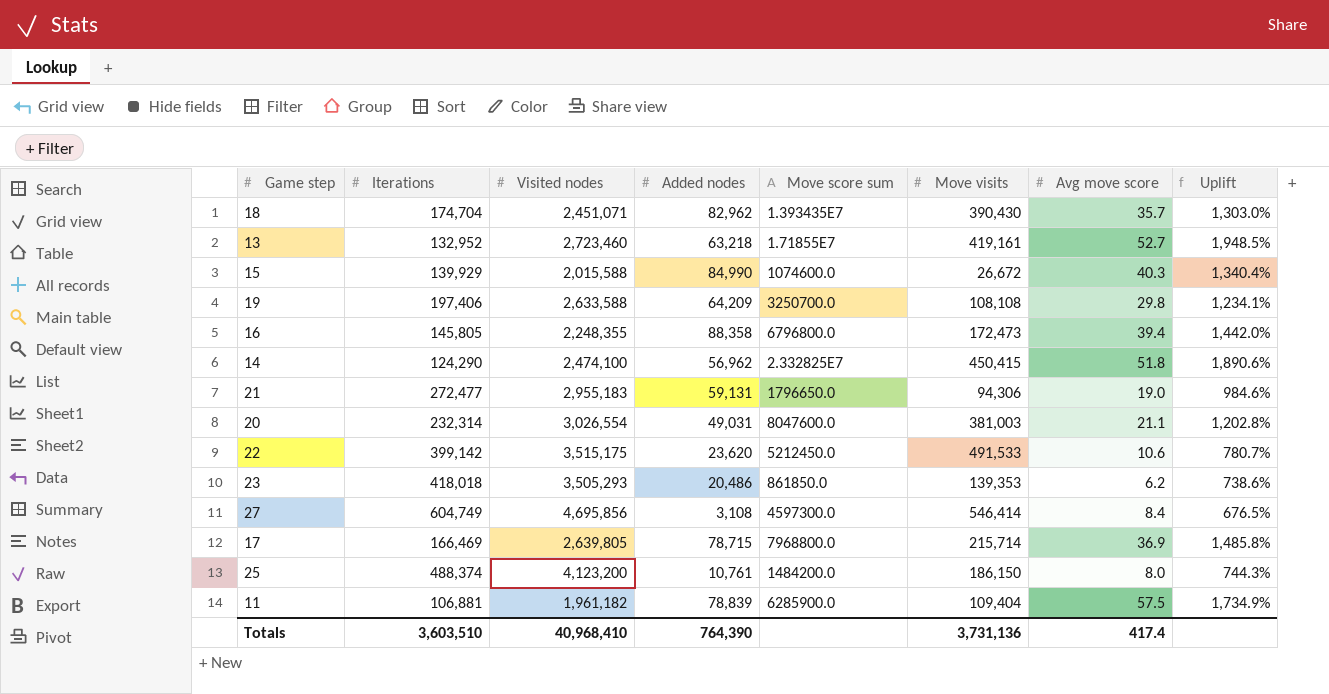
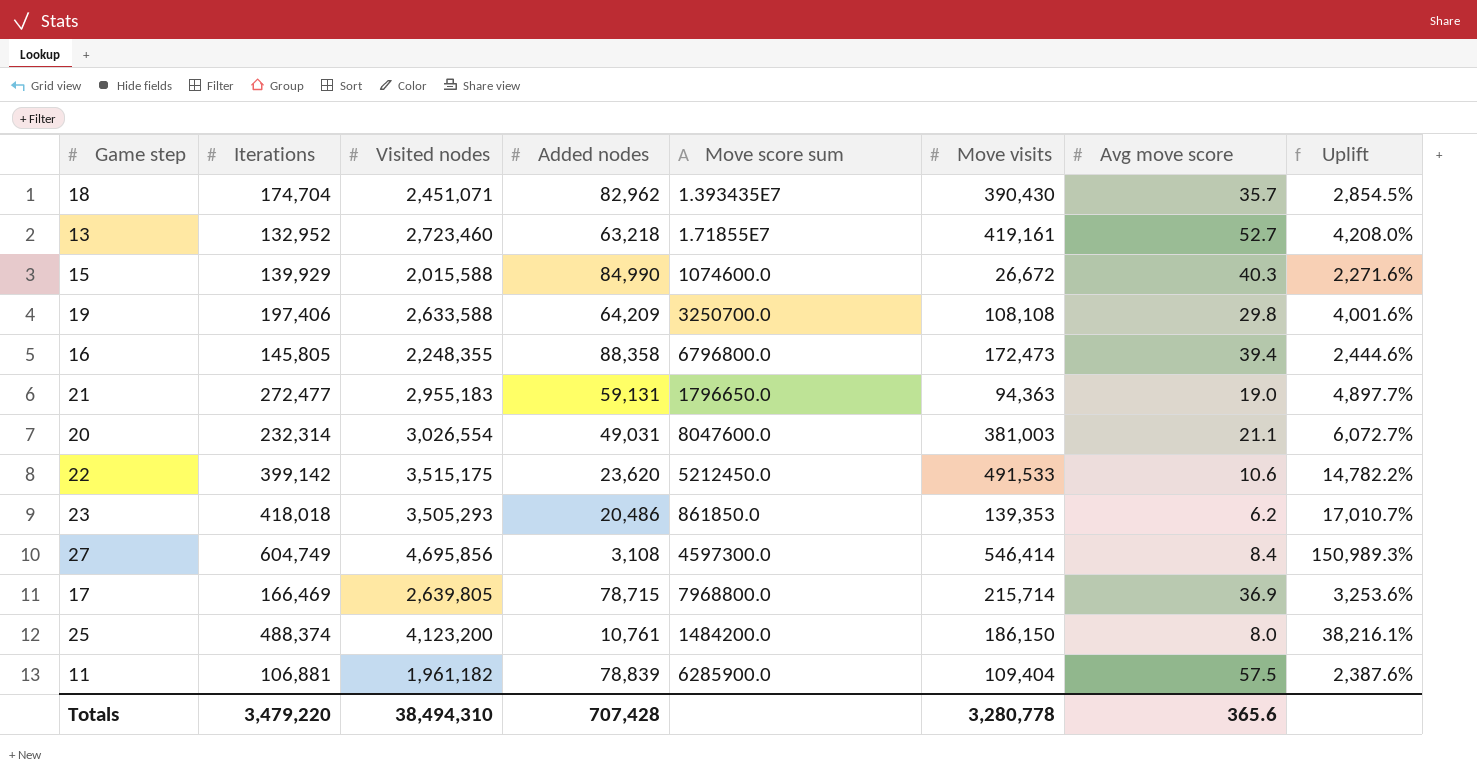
column Uplift | formula: ([Visited nodes] - [Iterations]) / [Iterations] -> ([Visited nodes] - [Added nodes]) / [Added nodes]
row 14: 124,290 | 2,474,100 | 56,962 | 2.332825E7 | 450,415 | 51.8 | 1,890.6% -> none
21 | Move visits: 94,306 -> 94,363
Totals | Iterations: 3,603,510 -> 3,479,220
Totals | Visited nodes: 40,968,410 -> 38,494,310
Totals | Added nodes: 764,390 -> 707,428
Totals | Move visits: 3,731,136 -> 3,280,778
Totals | Avg move score: 417.4 -> 365.6

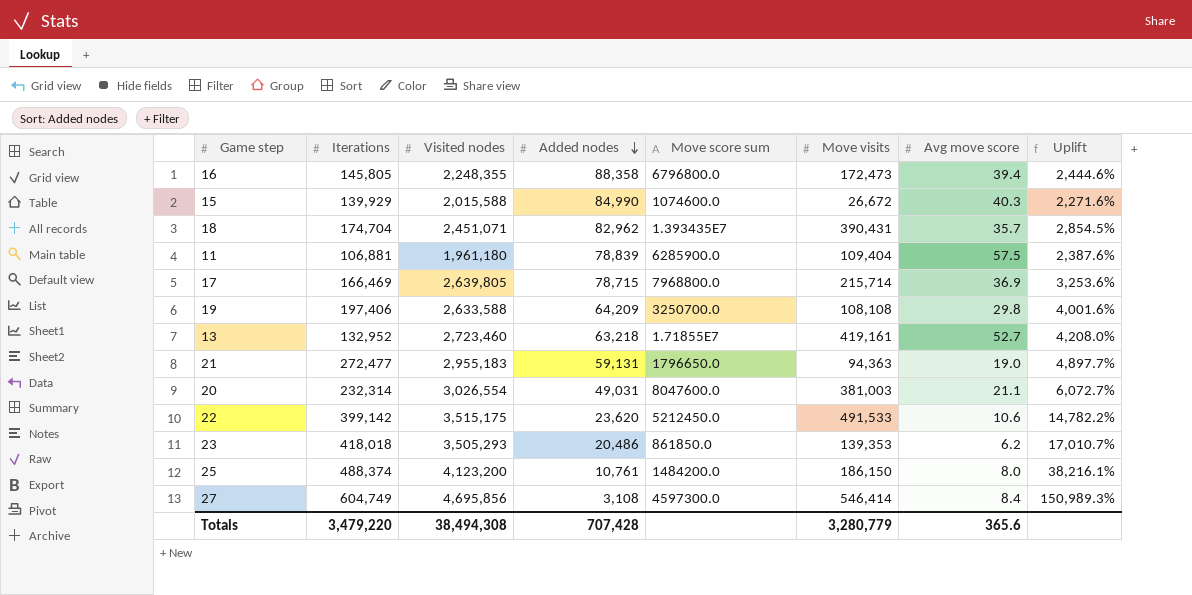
row order: none -> Added nodes descending
18 | Move visits: 390,430 -> 390,431
11 | Visited nodes: 1,961,182 -> 1,961,180
Totals | Visited nodes: 38,494,310 -> 38,494,308
Totals | Move visits: 3,280,778 -> 3,280,779

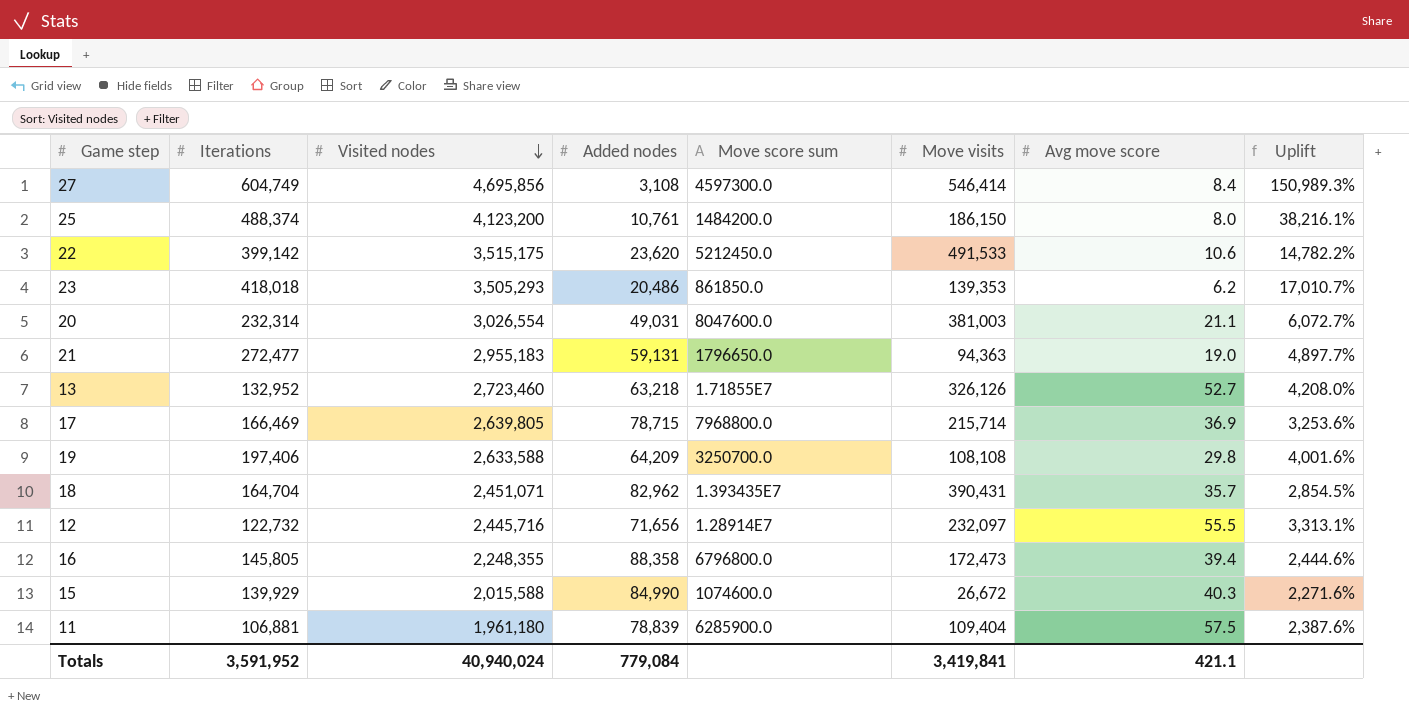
row order: Added nodes descending -> Visited nodes descending
13 | Move visits: 419,161 -> 326,126
18 | Iterations: 174,704 -> 164,704
row 12: none -> 122,732 | 2,445,716 | 71,656 | 1.28914E7 | 232,097 | 55.5 | 3,313.1%
Totals | Iterations: 3,479,220 -> 3,591,952
Totals | Visited nodes: 38,494,308 -> 40,940,024
Totals | Added nodes: 707,428 -> 779,084
Totals | Move visits: 3,280,779 -> 3,419,841
Totals | Avg move score: 365.6 -> 421.1

